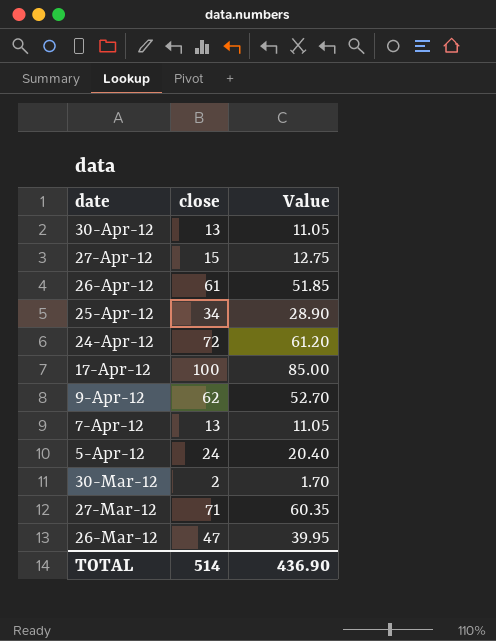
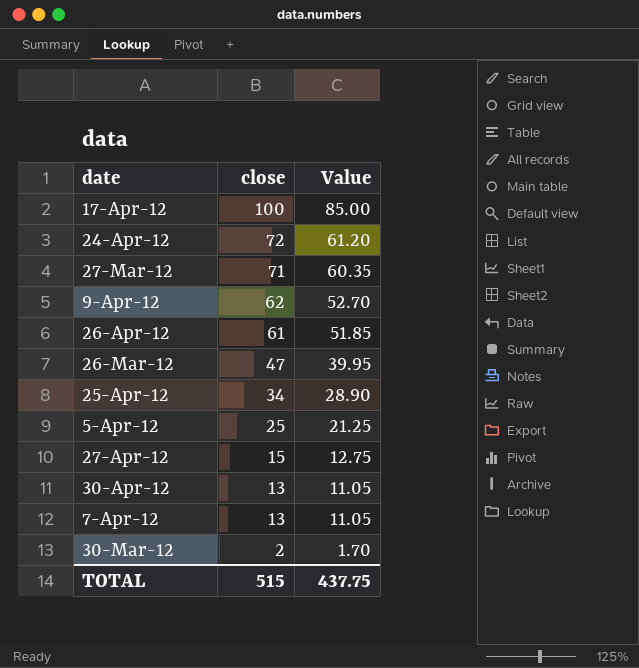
row order: date descending -> close descending
5-Apr-12 | close: 24 -> 25
5-Apr-12 | Value: 20.40 -> 21.25
TOTAL | close: 514 -> 515
TOTAL | Value: 436.90 -> 437.75

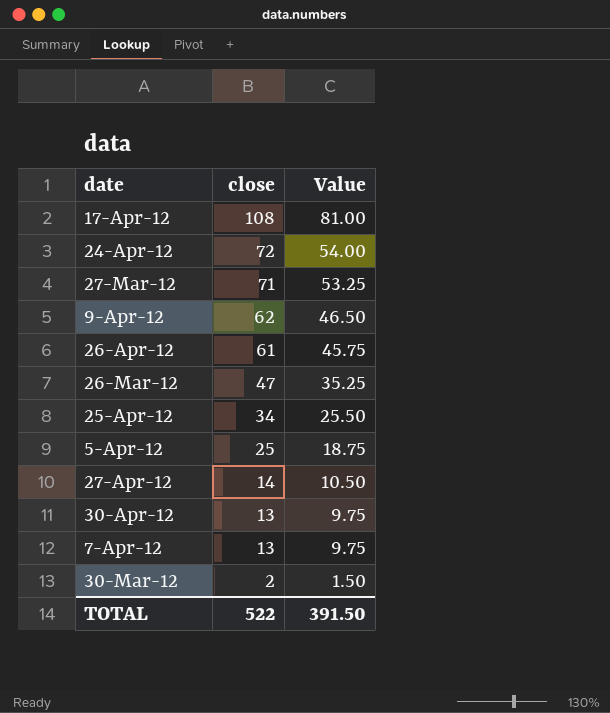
column Value | formula: [close] * 0.85 -> [close] * 0.75
17-Apr-12 | close: 100 -> 108
27-Apr-12 | close: 15 -> 14
TOTAL | close: 515 -> 522
TOTAL | Value: 437.75 -> 391.50

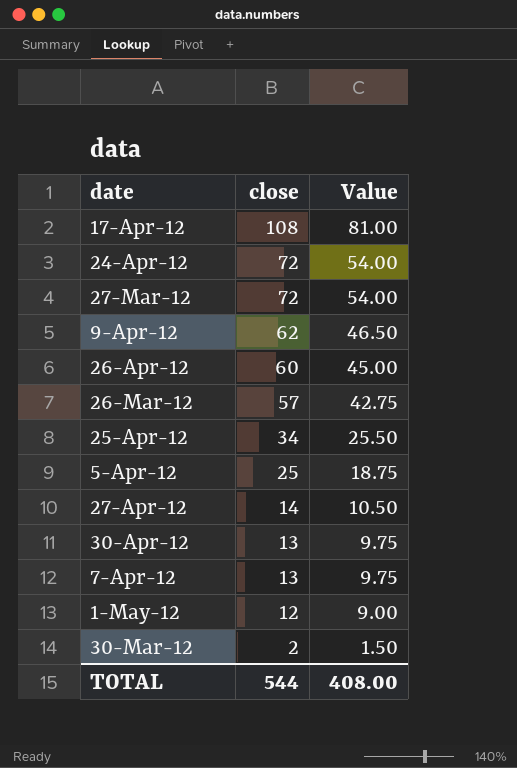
27-Mar-12 | close: 71 -> 72
27-Mar-12 | Value: 53.25 -> 54.00
26-Apr-12 | close: 61 -> 60
26-Apr-12 | Value: 45.75 -> 45.00
26-Mar-12 | close: 47 -> 57
26-Mar-12 | Value: 35.25 -> 42.75
row 1-May-12: none -> 12 | 9.00
TOTAL | close: 522 -> 544
TOTAL | Value: 391.50 -> 408.00

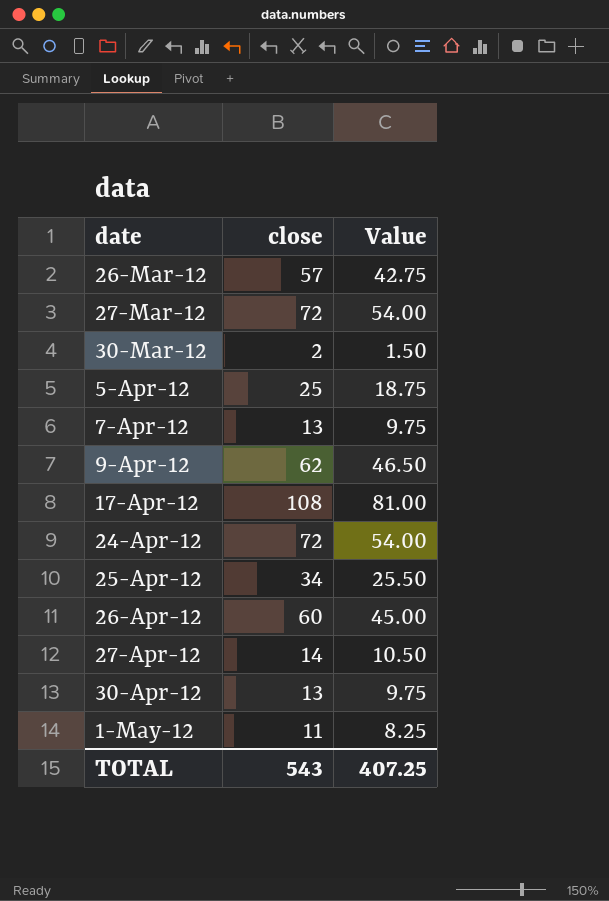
row order: close descending -> date ascending
1-May-12 | close: 12 -> 11
1-May-12 | Value: 9.00 -> 8.25
TOTAL | close: 544 -> 543
TOTAL | Value: 408.00 -> 407.25

